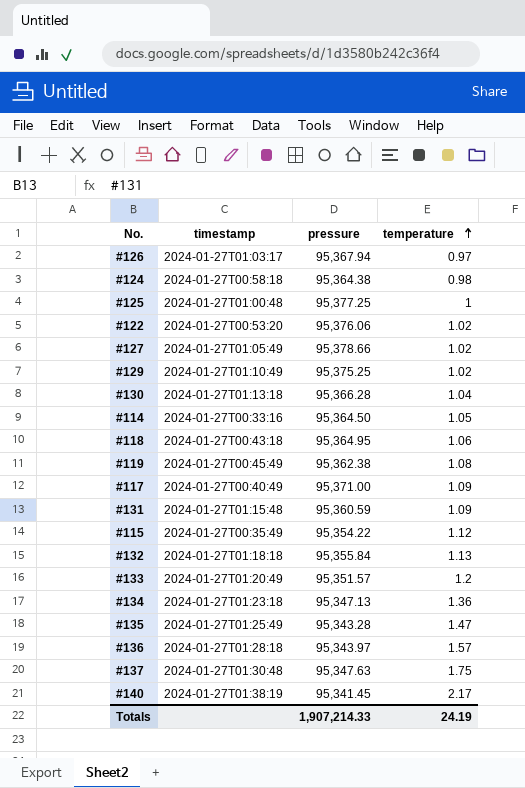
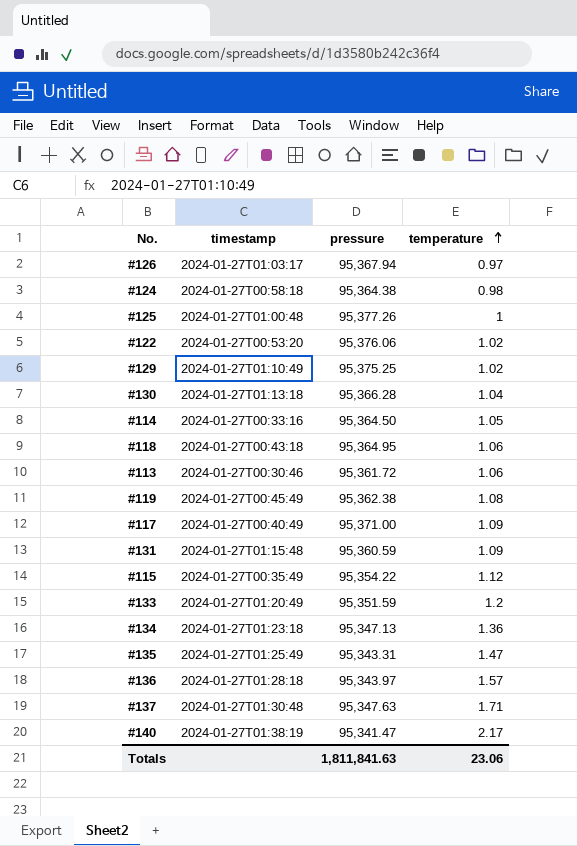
row #127: 2024-01-27T01:05:49 | 95,378.66 | 1.02 -> none
row #132: 2024-01-27T01:18:18 | 95,355.84 | 1.13 -> none
#125 | pressure: 95,377.25 -> 95,377.26
row #113: none -> 2024-01-27T00:30:46 | 95,361.72 | 1.06
#133 | pressure: 95,351.57 -> 95,351.59
#135 | pressure: 95,343.28 -> 95,343.31
#137 | temperature: 1.75 -> 1.71
#140 | pressure: 95,341.45 -> 95,341.47
Totals | pressure: 1,907,214.33 -> 1,811,841.63
Totals | temperature: 24.19 -> 23.06

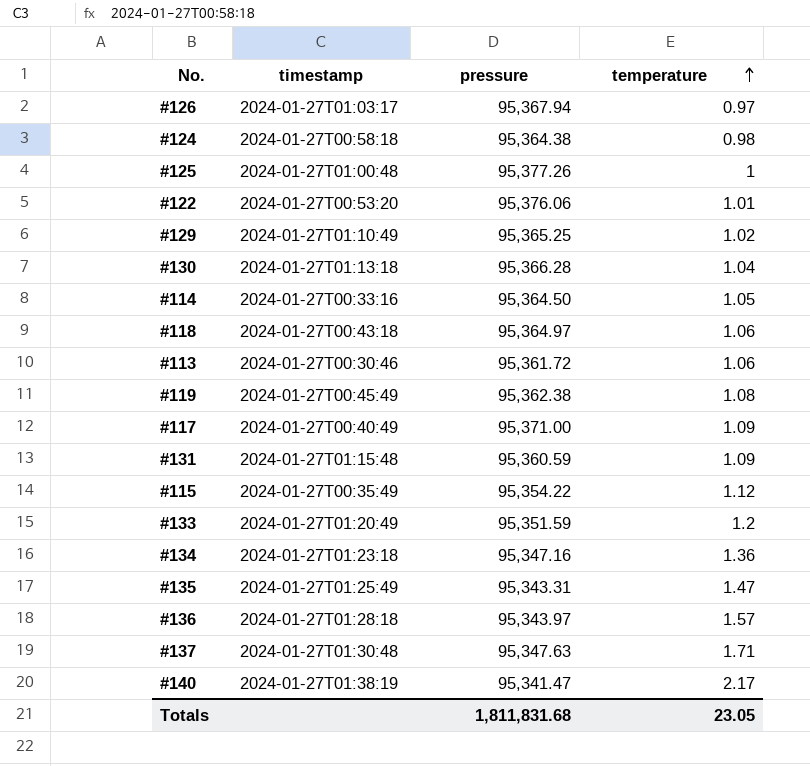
#122 | temperature: 1.02 -> 1.01
#129 | pressure: 95,375.25 -> 95,365.25
#118 | pressure: 95,364.95 -> 95,364.97
#134 | pressure: 95,347.13 -> 95,347.16
Totals | pressure: 1,811,841.63 -> 1,811,831.68
Totals | temperature: 23.06 -> 23.05

